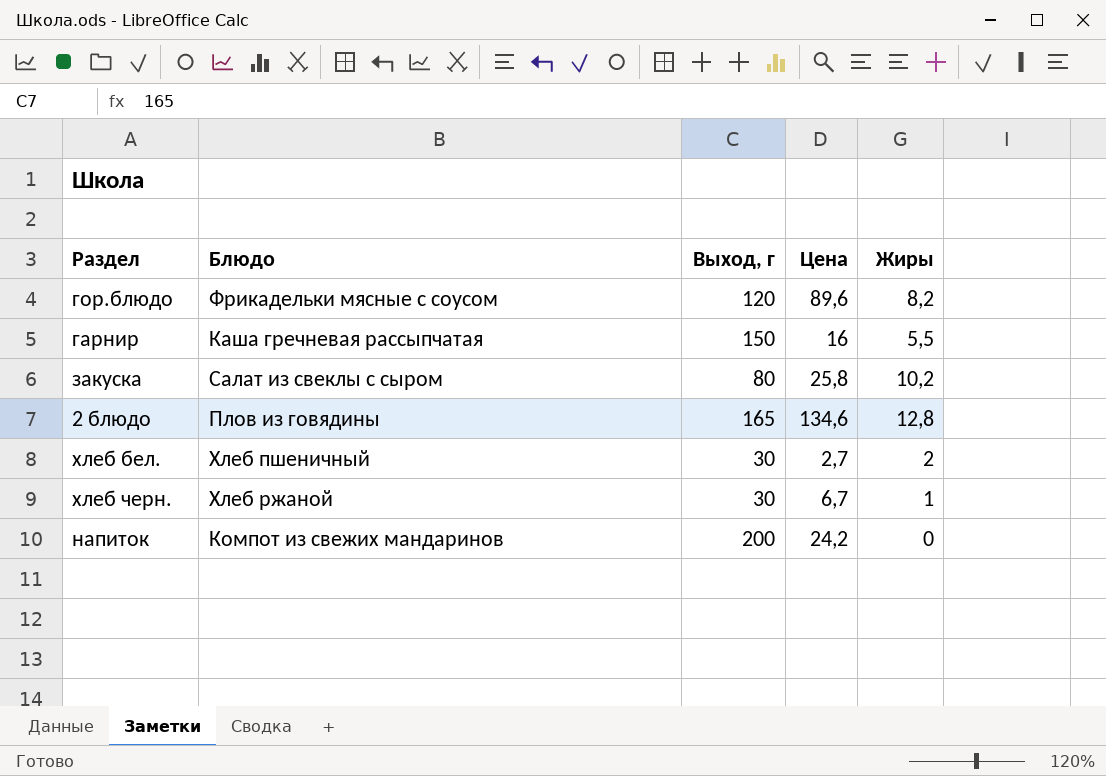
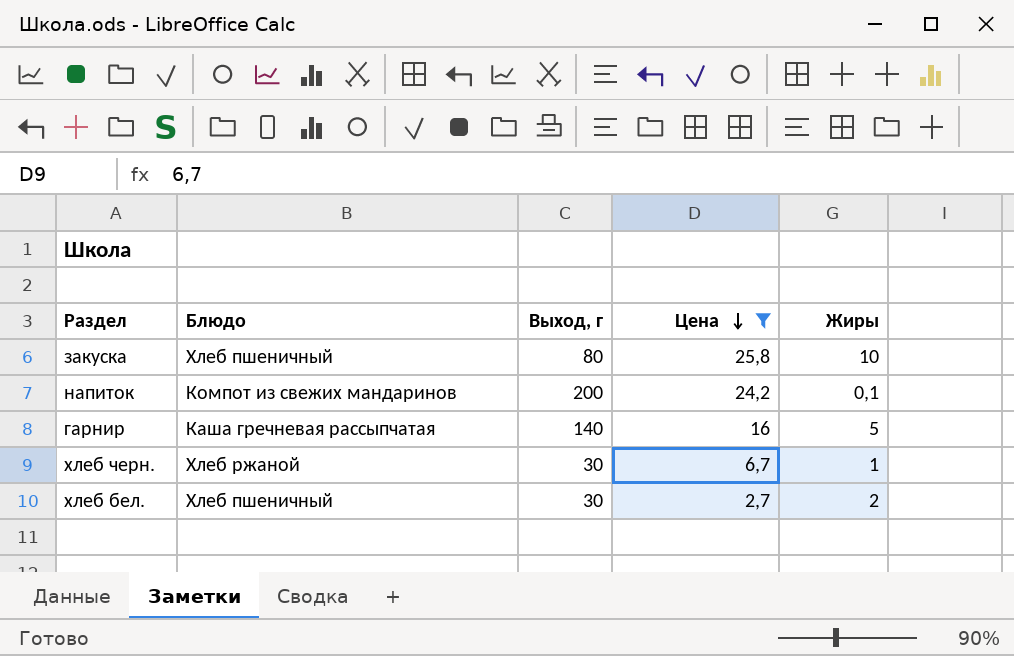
filter: none -> Цена <= 25,8
row order: none -> Цена descending
закуска | Блюдо: Салат из свеклы с сыром -> Хлеб пшеничный
закуска | Жиры: 10,2 -> 10
напиток | Жиры: 0 -> 0,1
гарнир | Выход, г: 150 -> 140
гарнир | Жиры: 5,5 -> 5

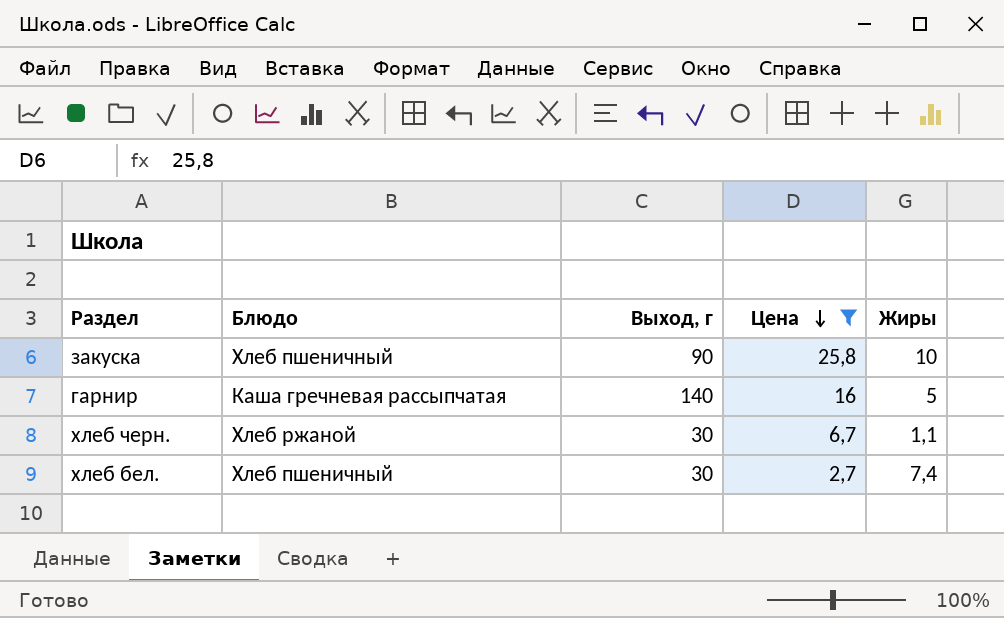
row напиток: Компот из свежих мандаринов | 200 | 24,2 | 0,1 -> none
закуска | Выход, г: 80 -> 90
хлеб черн. | Жиры: 1 -> 1,1
хлеб бел. | Жиры: 2 -> 7,4

